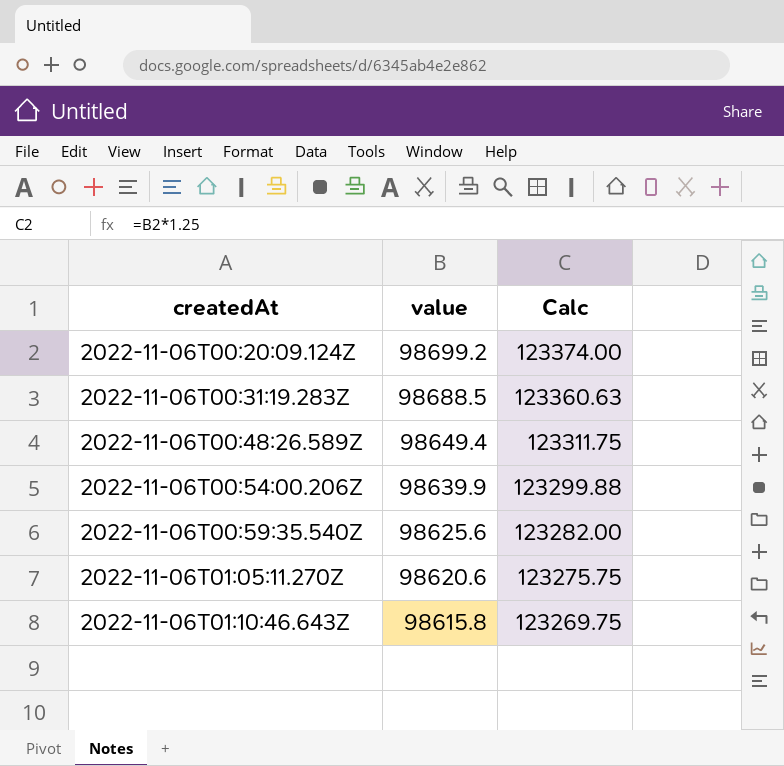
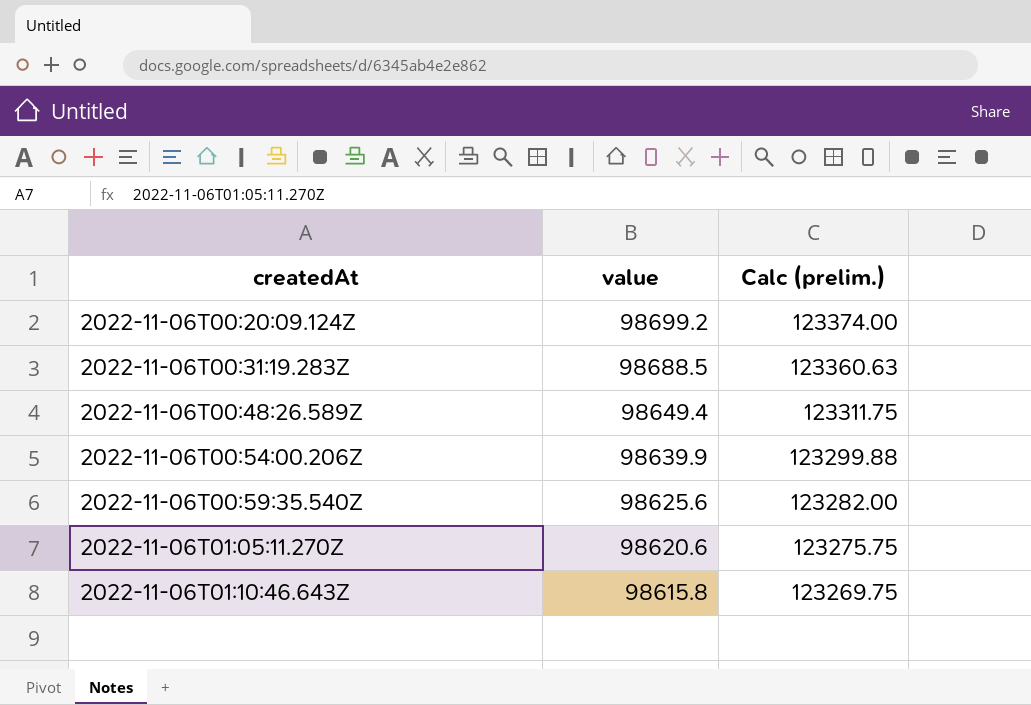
column name: Calc -> Calc (prelim.)

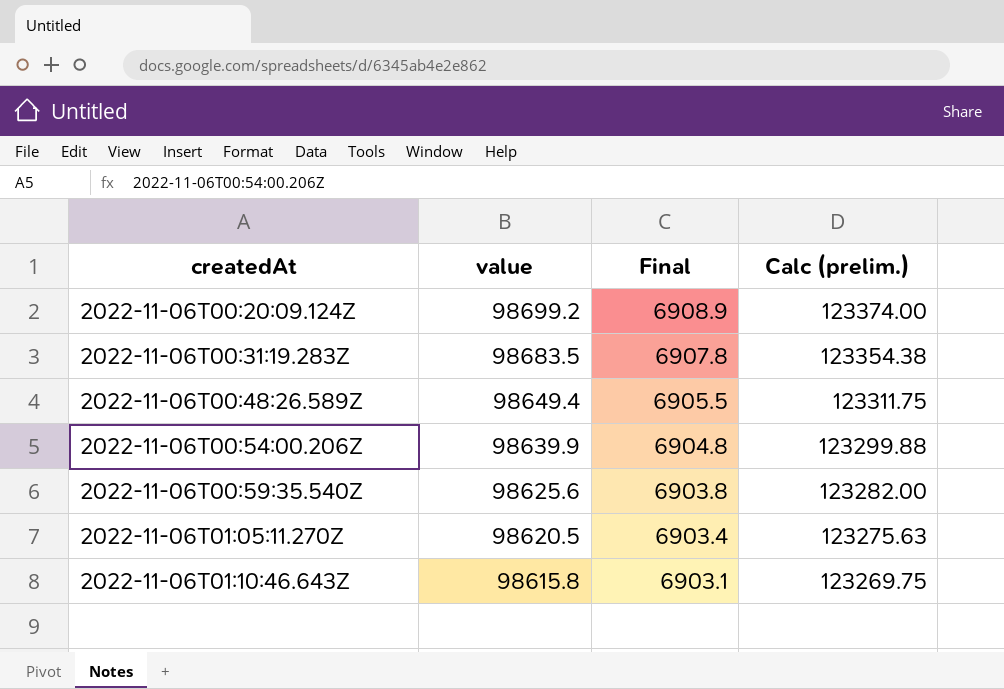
column Final | formula: none -> [value] * 0.07
2022-11-06T00:31:19.283Z | value: 98688.5 -> 98683.5
2022-11-06T00:31:19.283Z | Calc (prelim.): 123360.63 -> 123354.38
2022-11-06T01:05:11.270Z | value: 98620.6 -> 98620.5
2022-11-06T01:05:11.270Z | Calc (prelim.): 123275.75 -> 123275.63

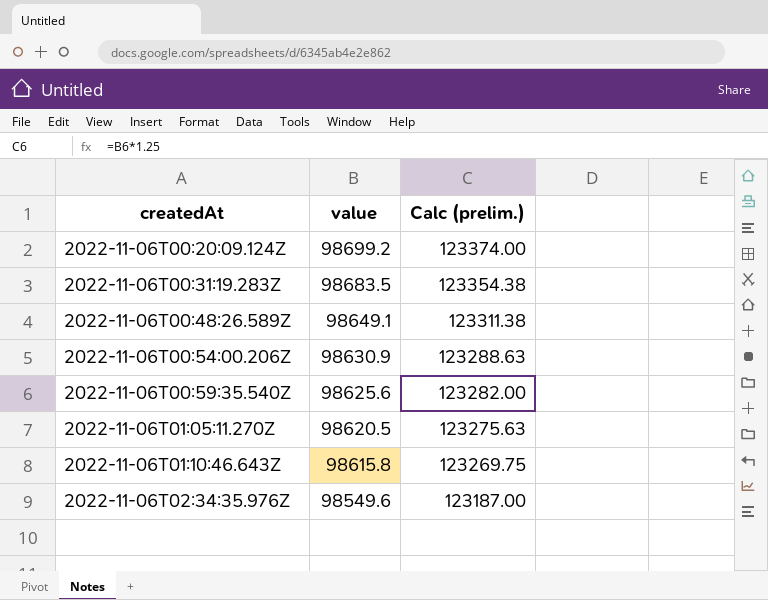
column Final | formula: [value] * 0.07 -> none
2022-11-06T00:48:26.589Z | value: 98649.4 -> 98649.1
2022-11-06T00:48:26.589Z | Calc (prelim.): 123311.75 -> 123311.38
2022-11-06T00:54:00.206Z | value: 98639.9 -> 98630.9
2022-11-06T00:54:00.206Z | Calc (prelim.): 123299.88 -> 123288.63
row 2022-11-06T02:34:35.976Z: none -> 98549.6 | 123187.00

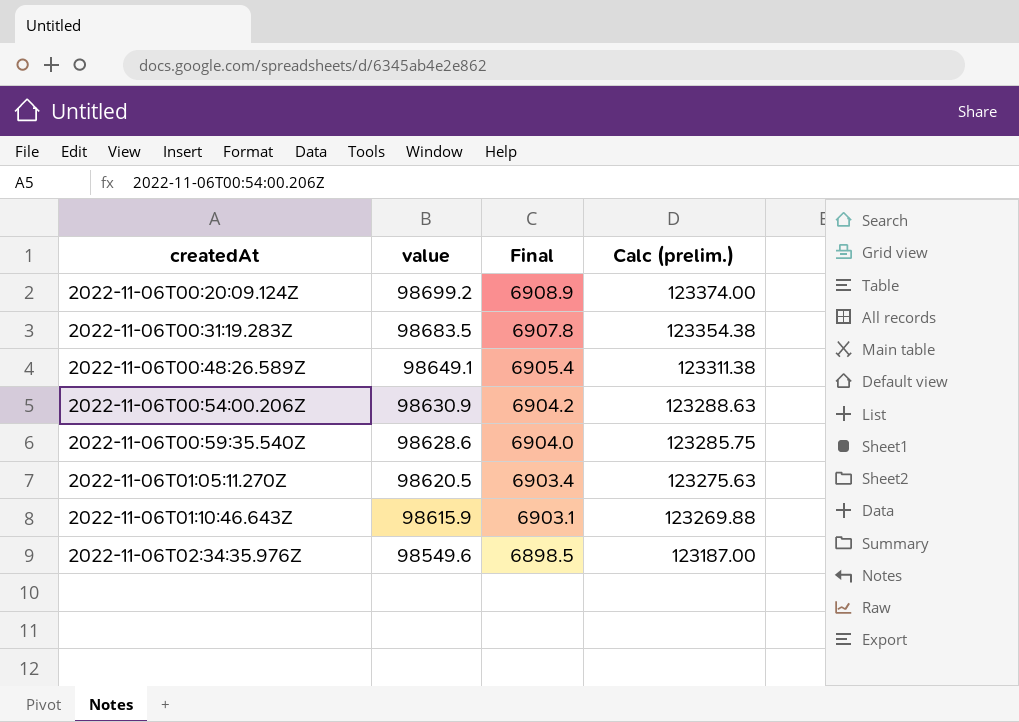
column Final | formula: none -> [value] * 0.07
2022-11-06T00:59:35.540Z | value: 98625.6 -> 98628.6
2022-11-06T00:59:35.540Z | Calc (prelim.): 123282.00 -> 123285.75
2022-11-06T01:10:46.643Z | value: 98615.8 -> 98615.9
2022-11-06T01:10:46.643Z | Calc (prelim.): 123269.75 -> 123269.88

